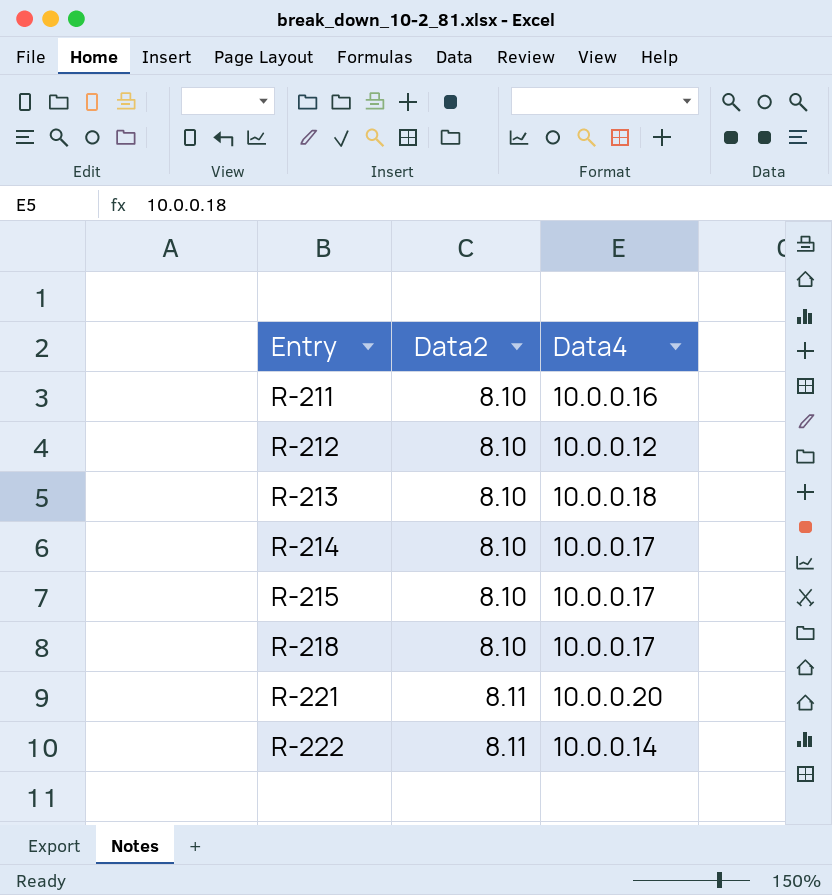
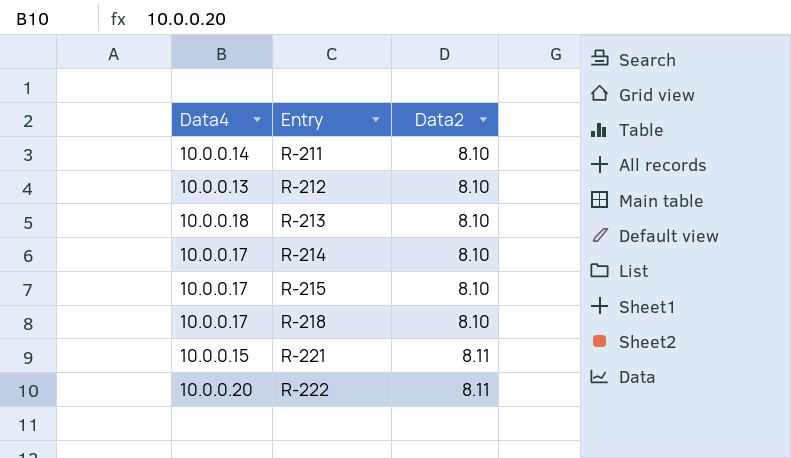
column Data4 | position: 3 -> 1
R-211 | Data4: 10.0.0.16 -> 10.0.0.14
R-212 | Data4: 10.0.0.12 -> 10.0.0.13
R-221 | Data4: 10.0.0.20 -> 10.0.0.15
R-222 | Data4: 10.0.0.14 -> 10.0.0.20

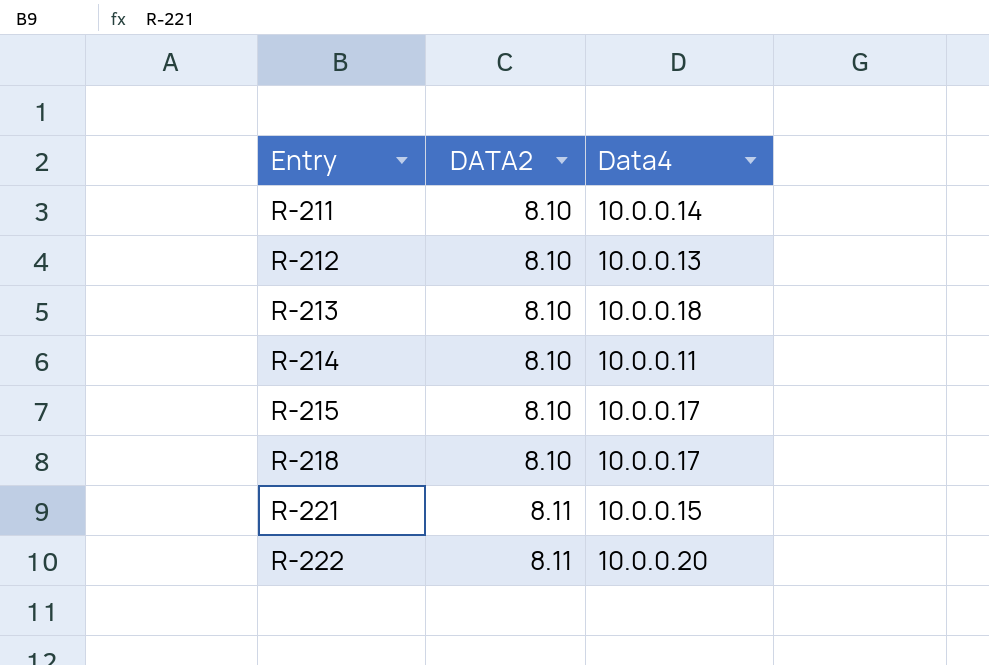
column name: Data2 -> DATA2
column Data4 | position: 1 -> 3
R-214 | Data4: 10.0.0.17 -> 10.0.0.11

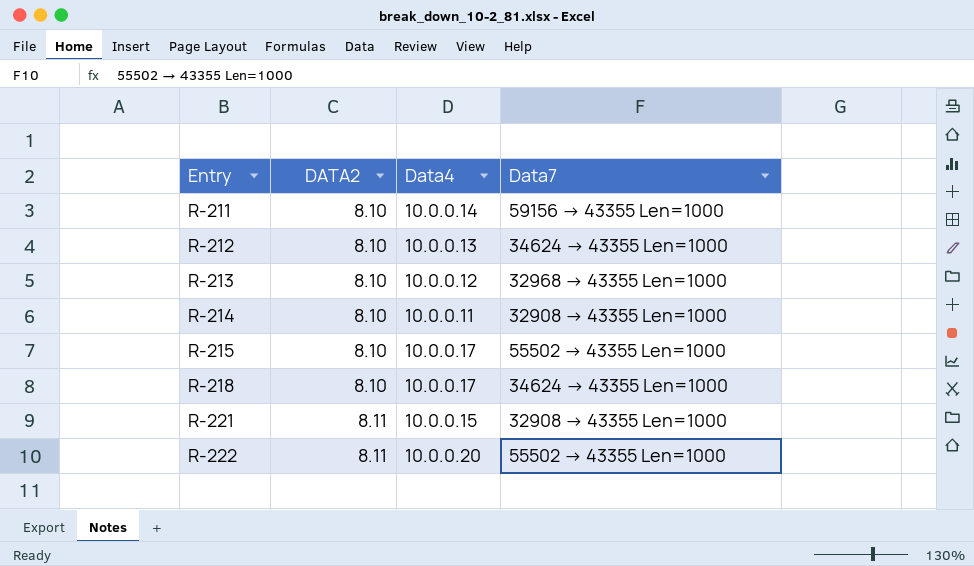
column Data7 | position: none -> 4
R-213 | Data4: 10.0.0.18 -> 10.0.0.12

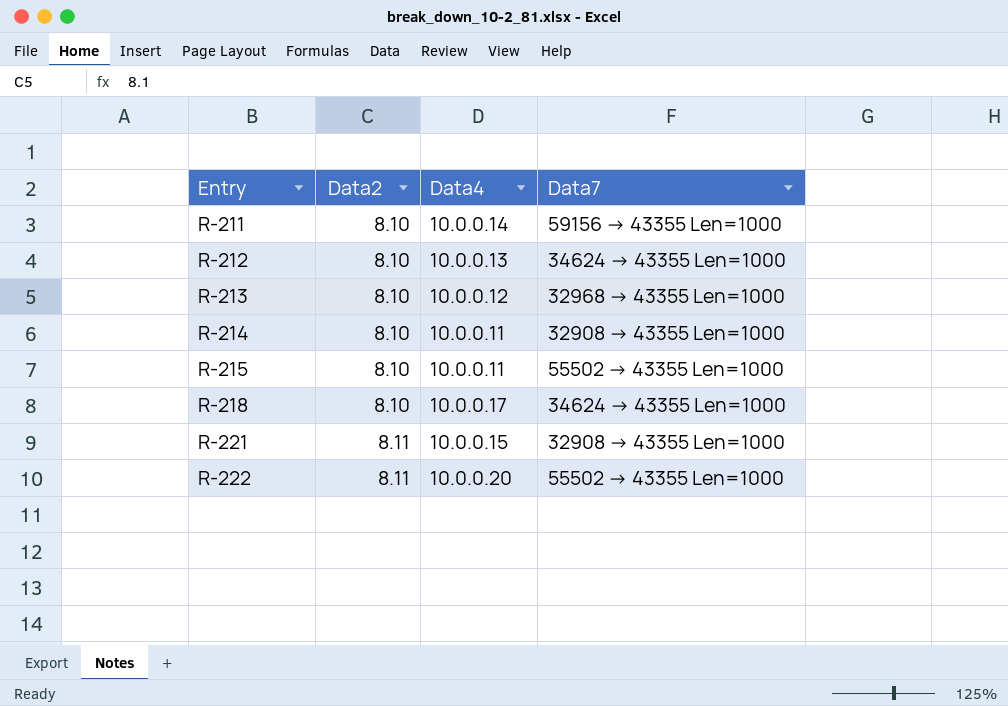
column name: DATA2 -> Data2
R-215 | Data4: 10.0.0.17 -> 10.0.0.11

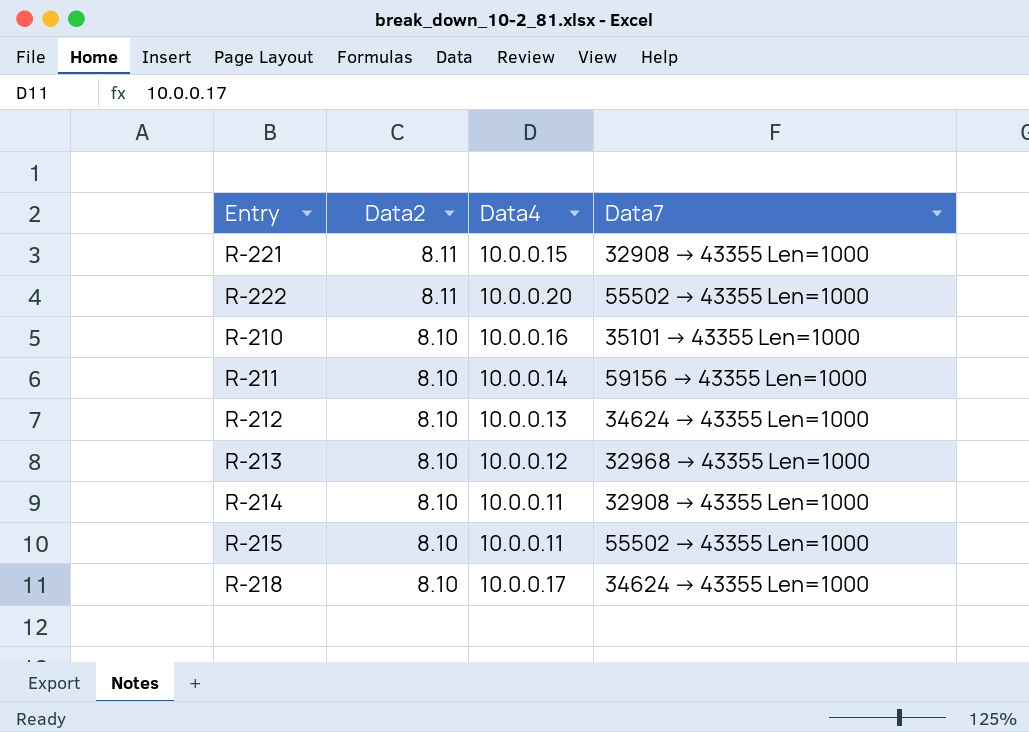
row order: Entry ascending -> Data2 descending
row R-210: none -> 8.10 | 10.0.0.16 | 35101 → 43355 Len=1000

